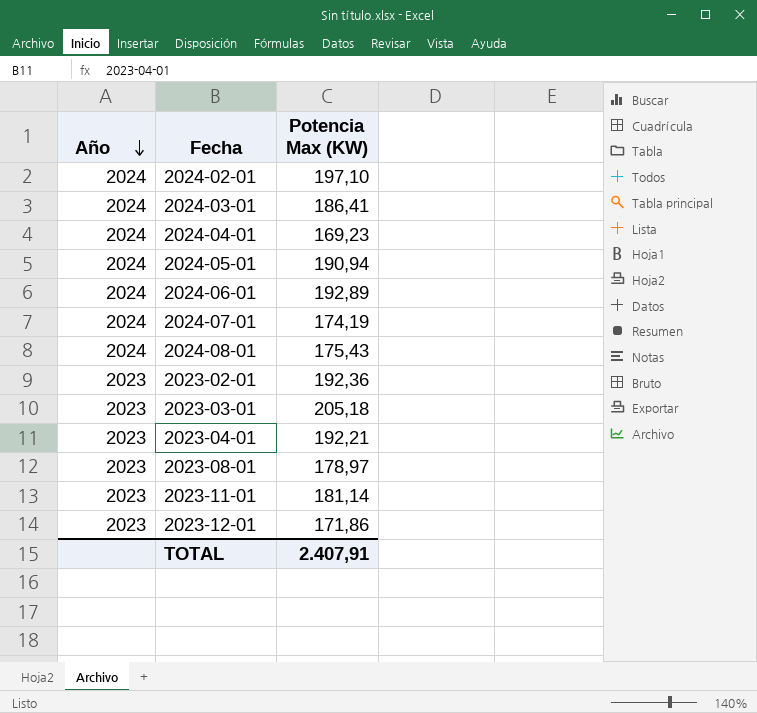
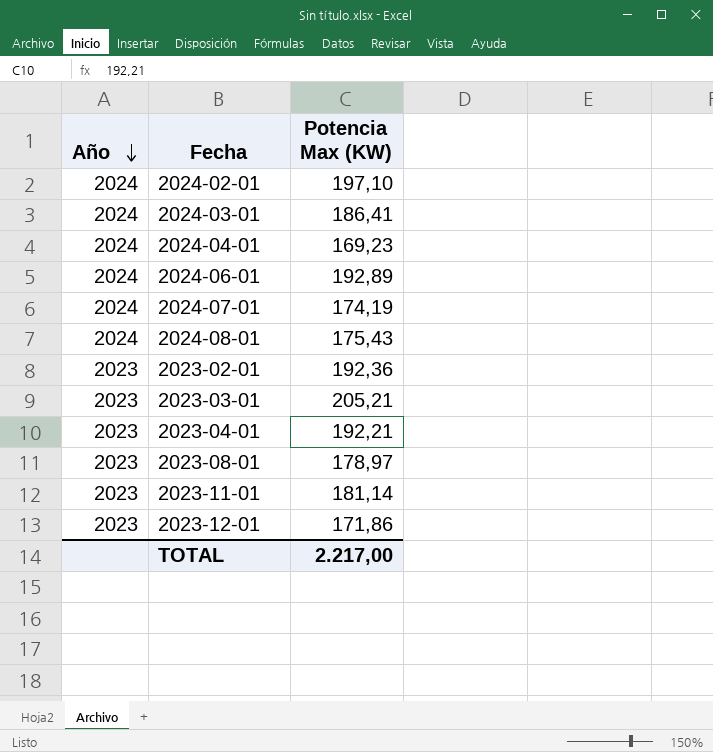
row 2024-05-01: 2024 | 190,94 -> none
2023-03-01 | Potencia Max (KW): 205,18 -> 205,21
TOTAL | Potencia Max (KW): 2.407,91 -> 2.217,00

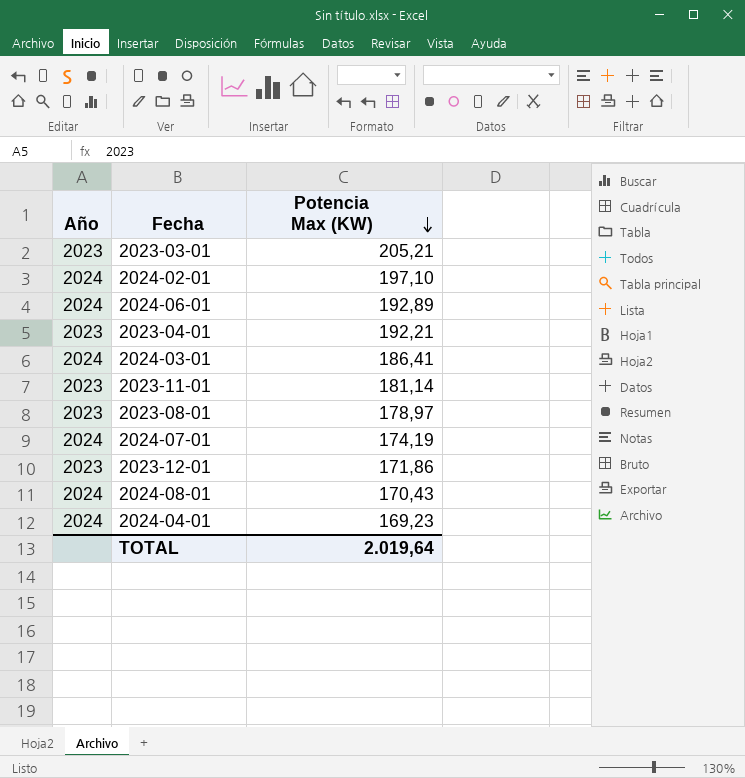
row order: Año descending -> Potencia Max (KW) descending
row 2023-02-01: 2023 | 192,36 -> none
2024-08-01 | Potencia Max (KW): 175,43 -> 170,43
TOTAL | Potencia Max (KW): 2.217,00 -> 2.019,64

